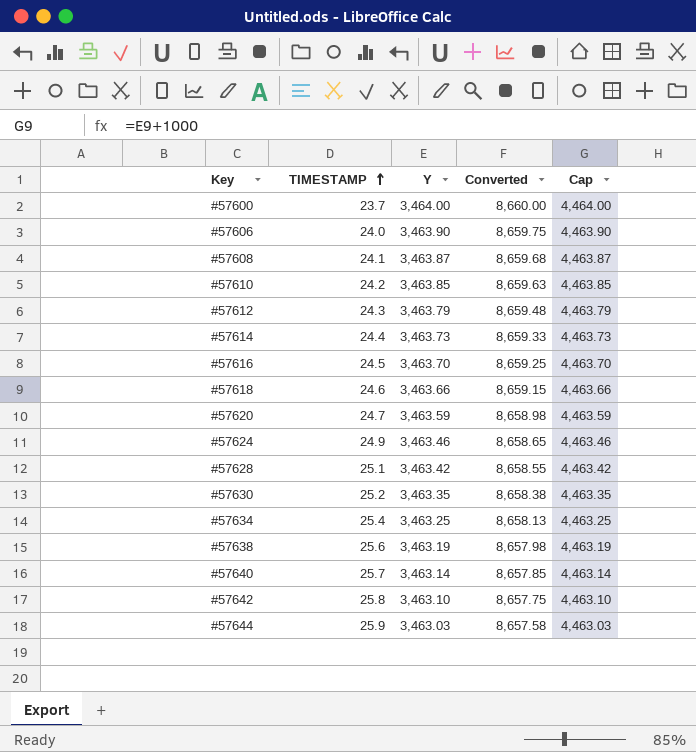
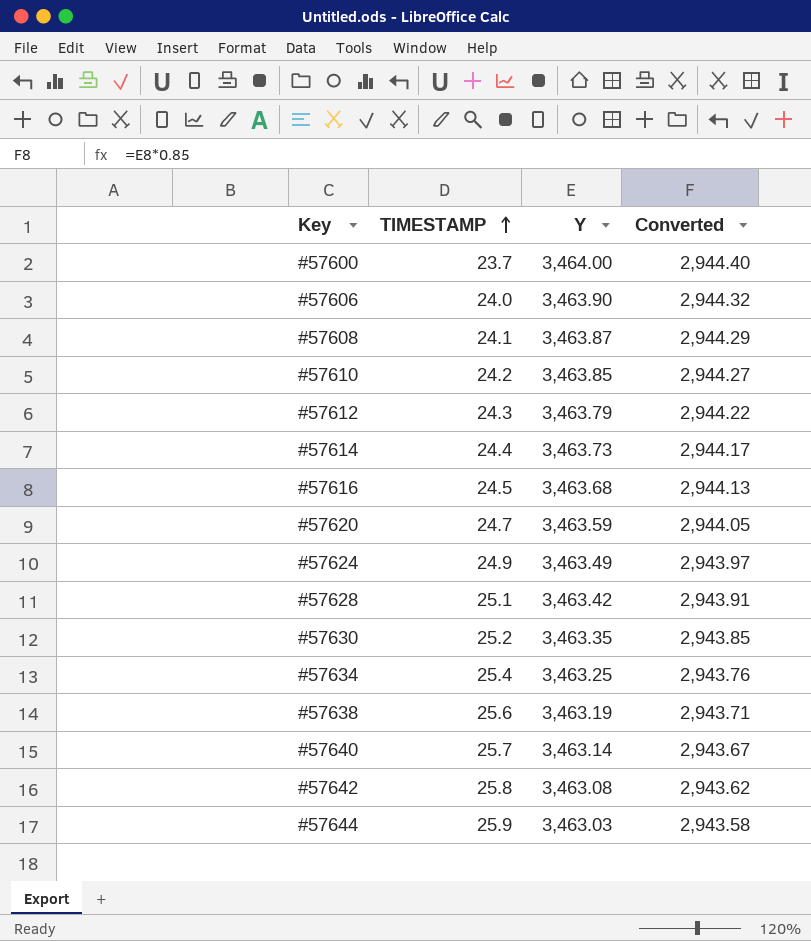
column Cap | formula: [Y] + 1000 -> none
column Converted | formula: [Y] * 2.5 -> [Y] * 0.85
row #57618: 24.6 | 3,463.66 | 8,659.15 | 4,463.66 -> none
#57616 | Y: 3,463.70 -> 3,463.68
#57624 | Y: 3,463.46 -> 3,463.49
#57642 | Y: 3,463.10 -> 3,463.08

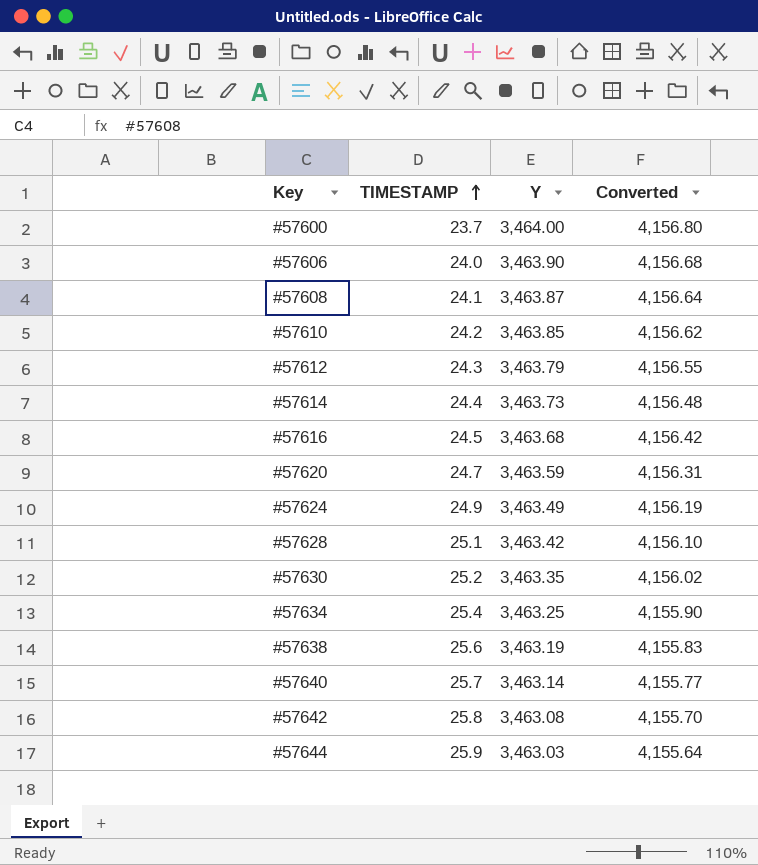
column Converted | formula: [Y] * 0.85 -> [Y] * 1.2

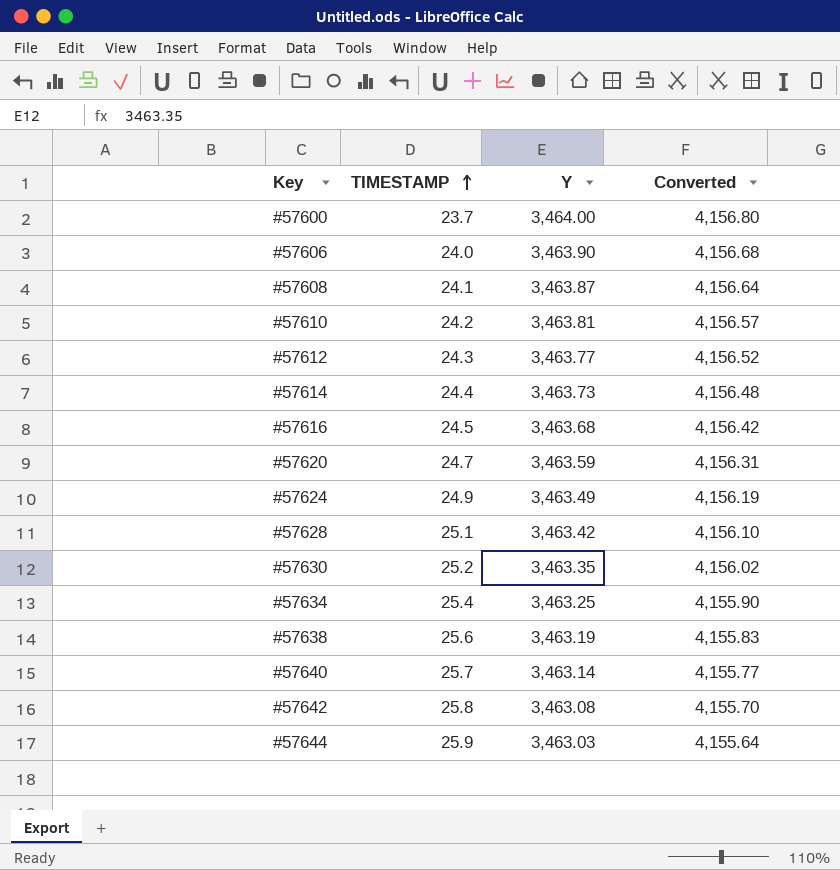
#57610 | Y: 3,463.85 -> 3,463.81
#57610 | Converted: 4,156.62 -> 4,156.57
#57612 | Y: 3,463.79 -> 3,463.77
#57612 | Converted: 4,156.55 -> 4,156.52

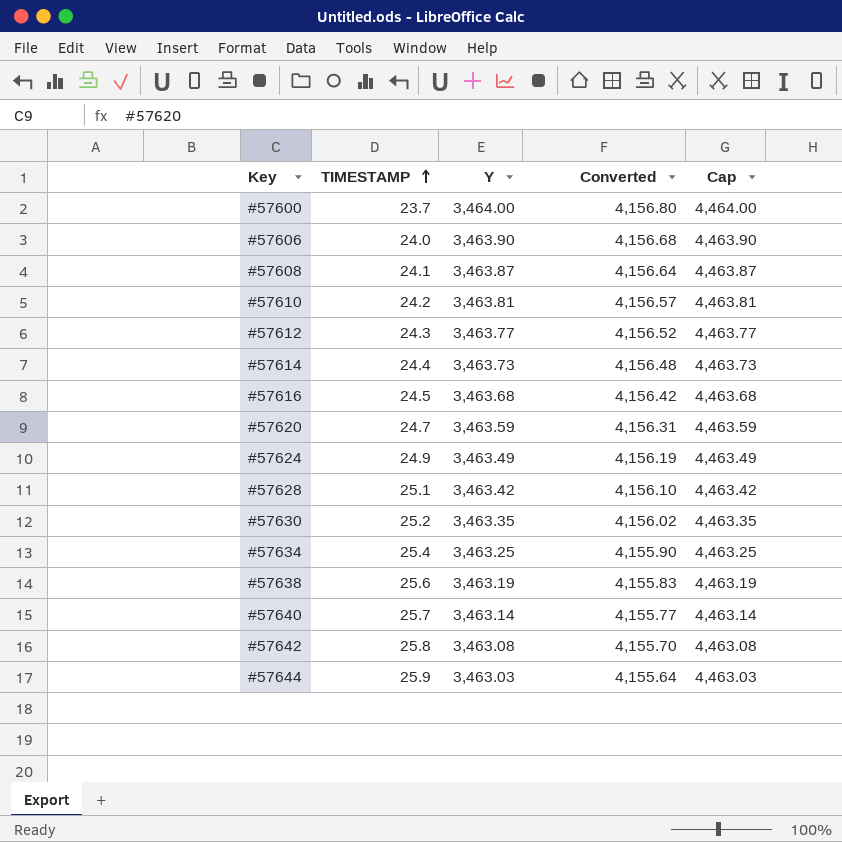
column Cap | formula: none -> [Y] + 1000

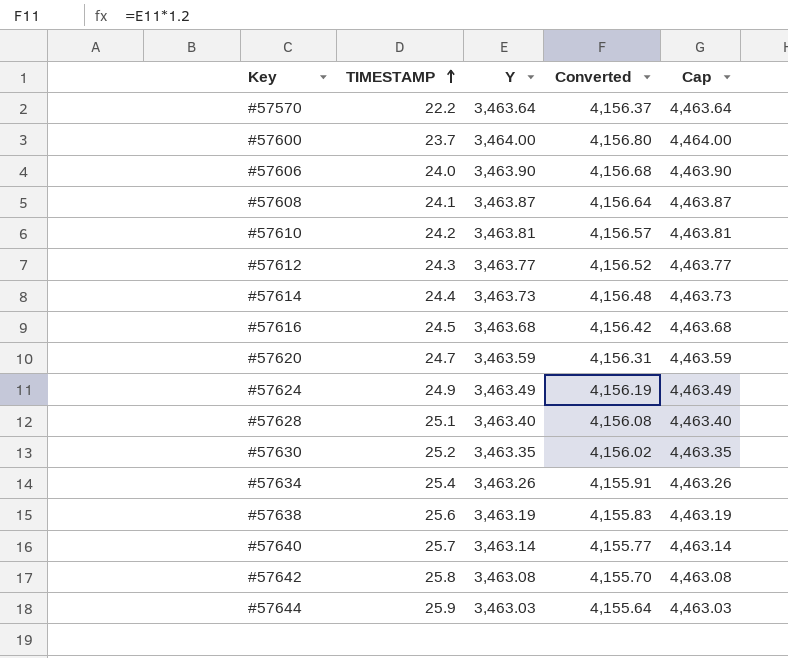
row #57570: none -> 22.2 | 3,463.64 | 4,156.37 | 4,463.64
#57628 | Y: 3,463.42 -> 3,463.40
#57628 | Converted: 4,156.10 -> 4,156.08
#57628 | Cap: 4,463.42 -> 4,463.40
#57634 | Y: 3,463.25 -> 3,463.26
#57634 | Converted: 4,155.90 -> 4,155.91
#57634 | Cap: 4,463.25 -> 4,463.26

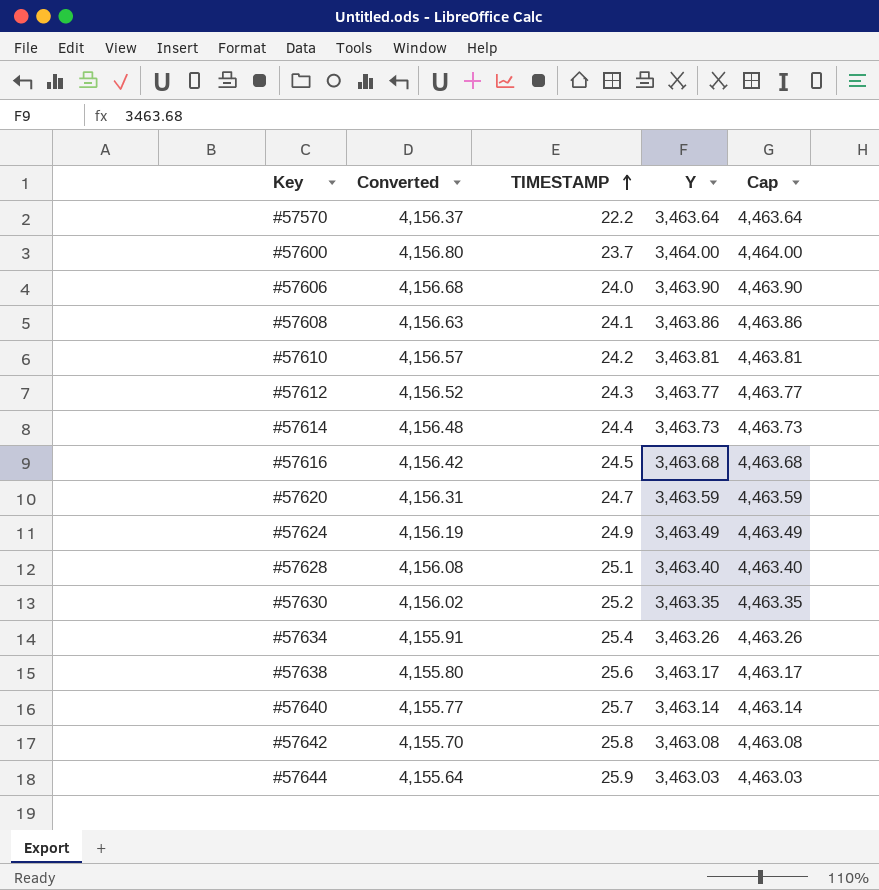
column Converted | position: 4 -> 2
#57608 | Converted: 4,156.64 -> 4,156.63
#57608 | Y: 3,463.87 -> 3,463.86
#57608 | Cap: 4,463.87 -> 4,463.86
#57638 | Converted: 4,155.83 -> 4,155.80
#57638 | Y: 3,463.19 -> 3,463.17
#57638 | Cap: 4,463.19 -> 4,463.17

